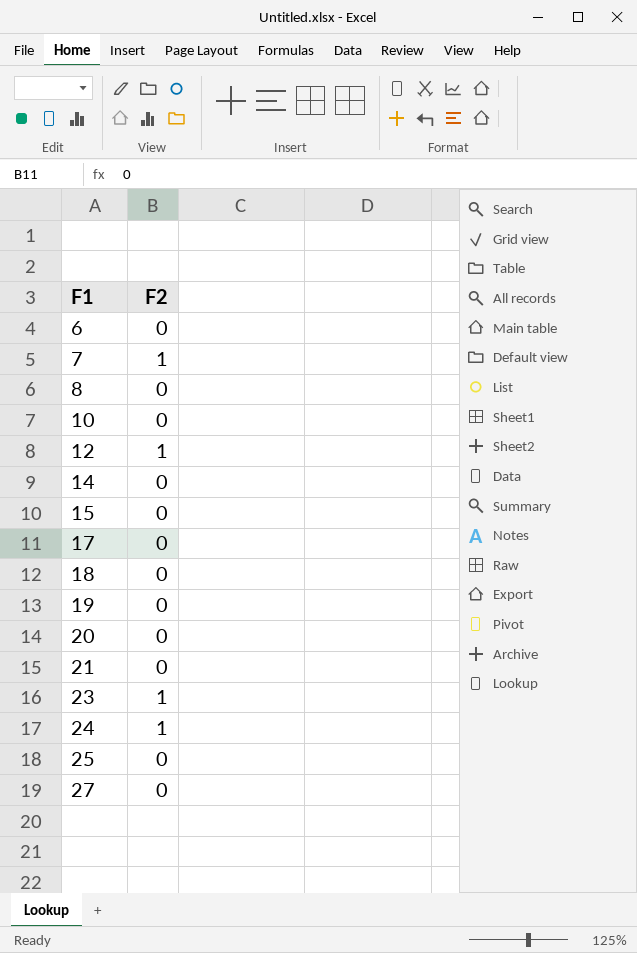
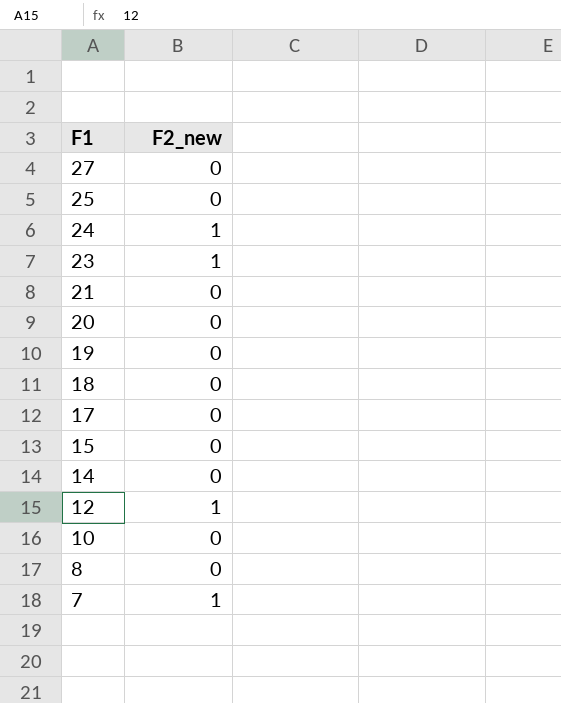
row order: F1 ascending -> F1 descending
column name: F2 -> F2_new
row 6: 0 -> none

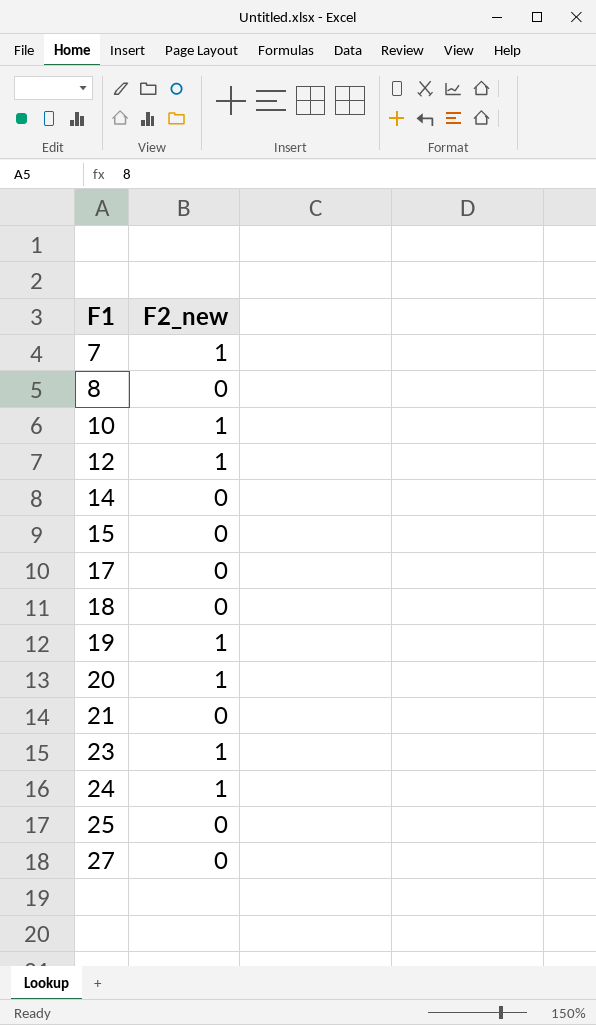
row order: F1 descending -> F1 ascending
10 | F2_new: 0 -> 1
19 | F2_new: 0 -> 1
20 | F2_new: 0 -> 1

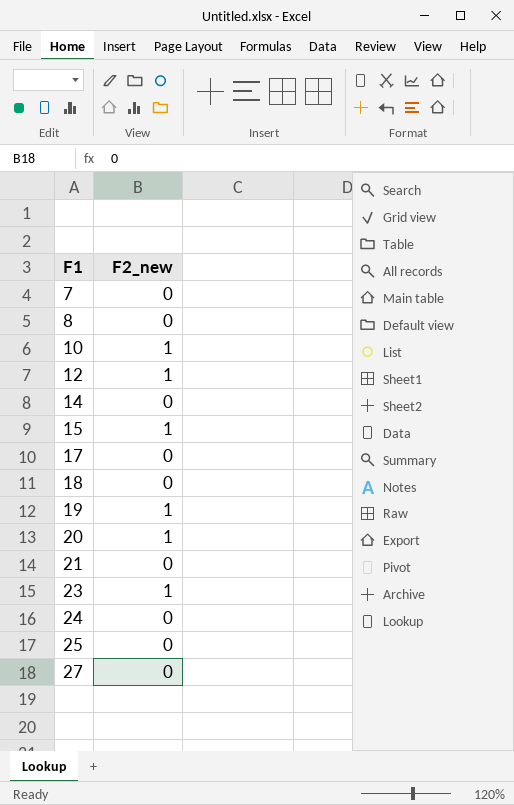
7 | F2_new: 1 -> 0
15 | F2_new: 0 -> 1
24 | F2_new: 1 -> 0

